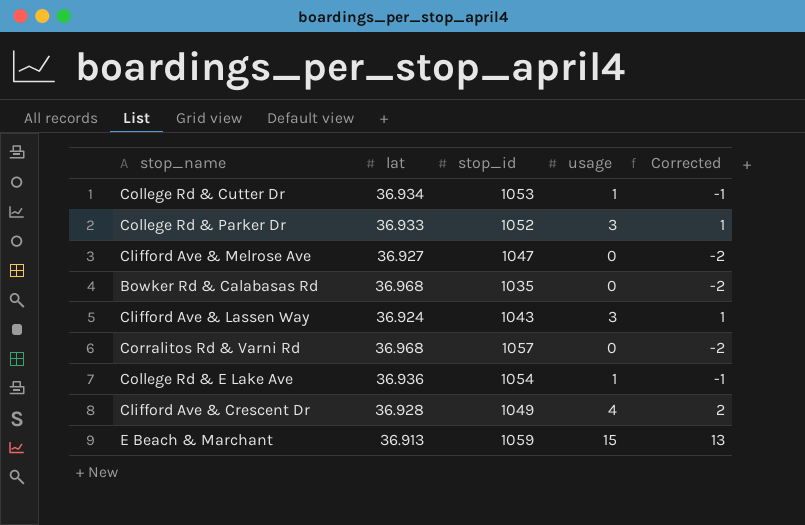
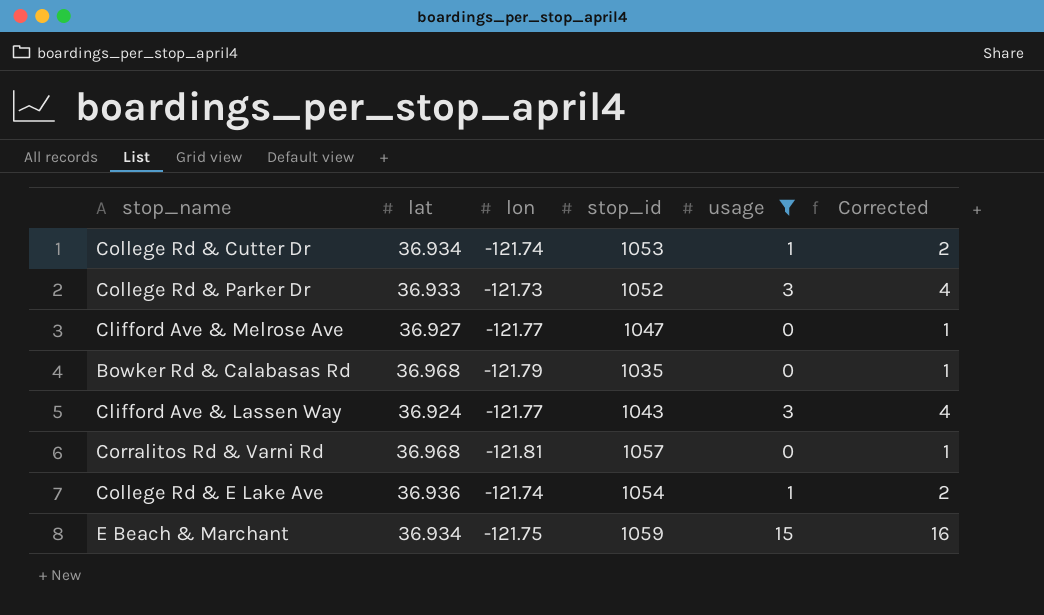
filter: none -> usage != 4
column lon | position: none -> 3
column Corrected | formula: [usage] - 2 -> [usage] + 1
E Beach & Marchant | lat: 36.913 -> 36.934

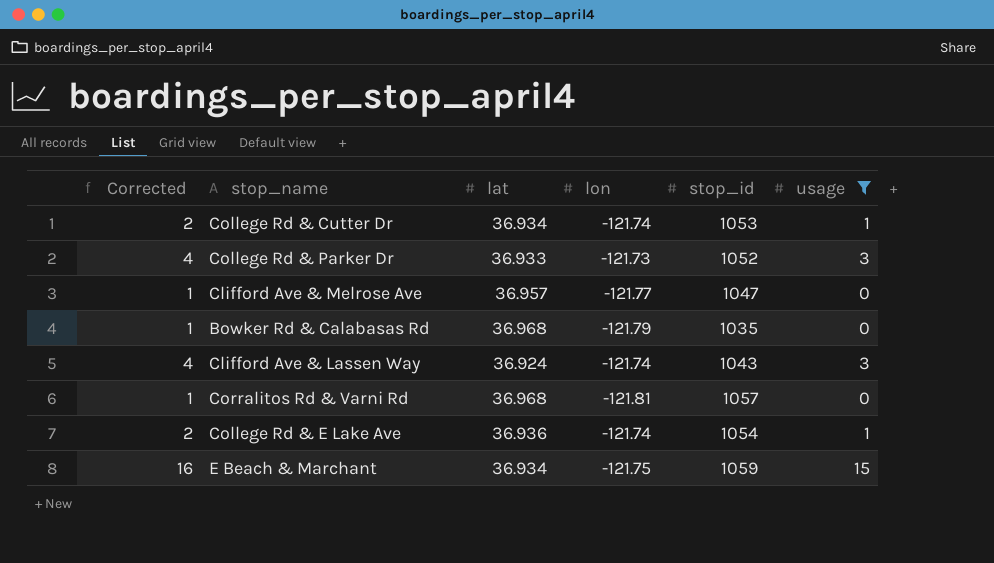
column Corrected | position: 6 -> 1
Clifford Ave & Melrose Ave | lat: 36.927 -> 36.957
Clifford Ave & Lassen Way | lon: -121.77 -> -121.74

